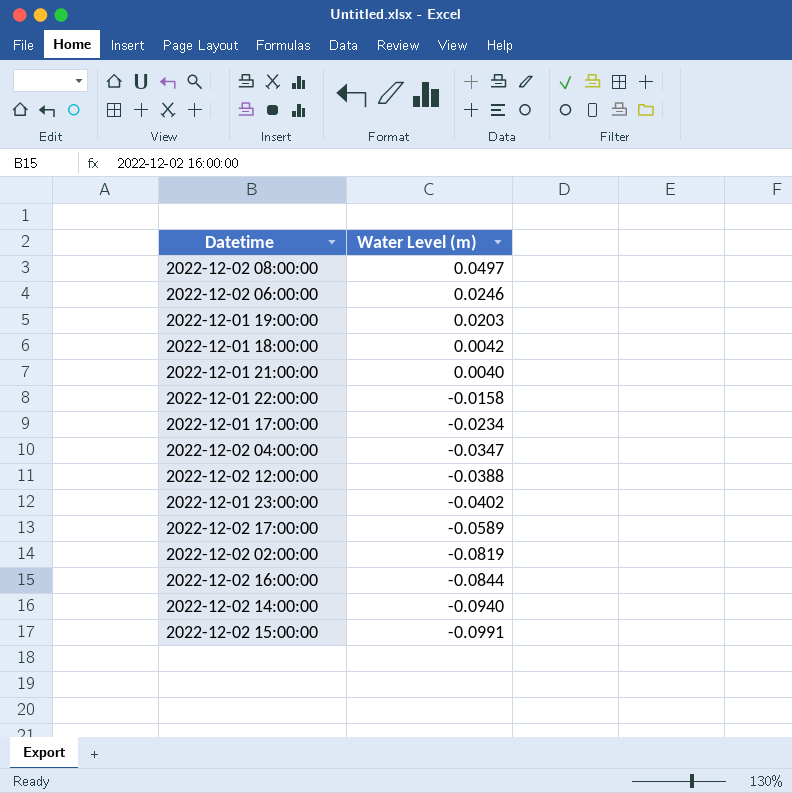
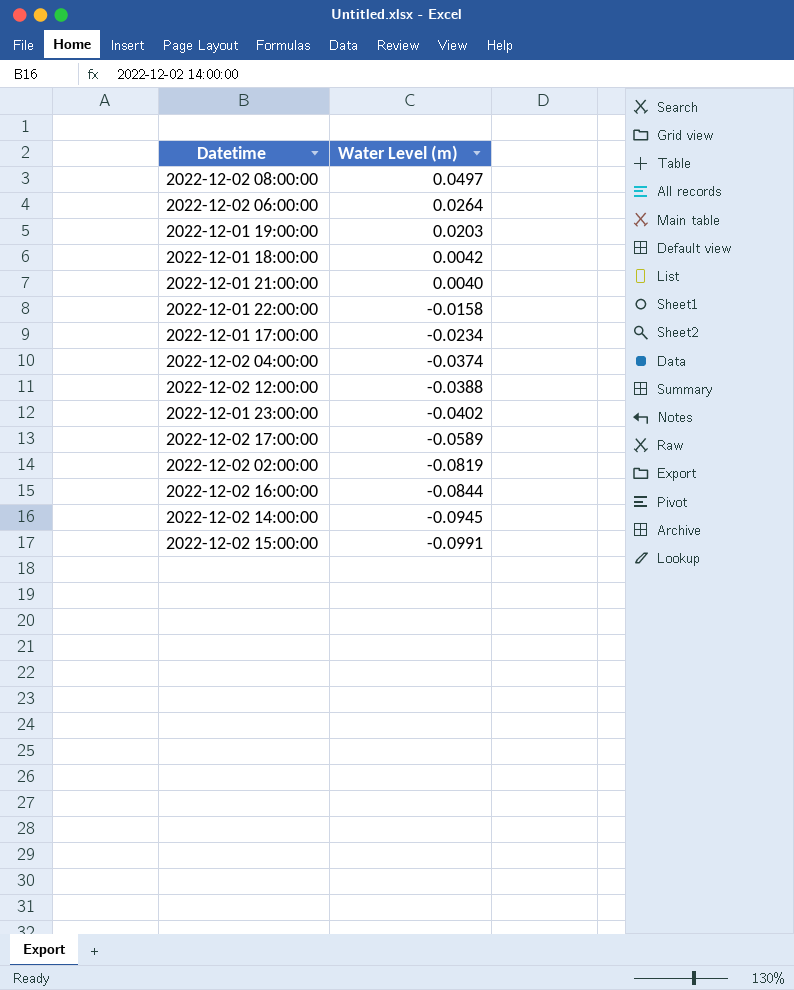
2022-12-02 06:00:00 | Water Level (m): 0.0246 -> 0.0264
2022-12-02 04:00:00 | Water Level (m): -0.0347 -> -0.0374
2022-12-02 14:00:00 | Water Level (m): -0.0940 -> -0.0945

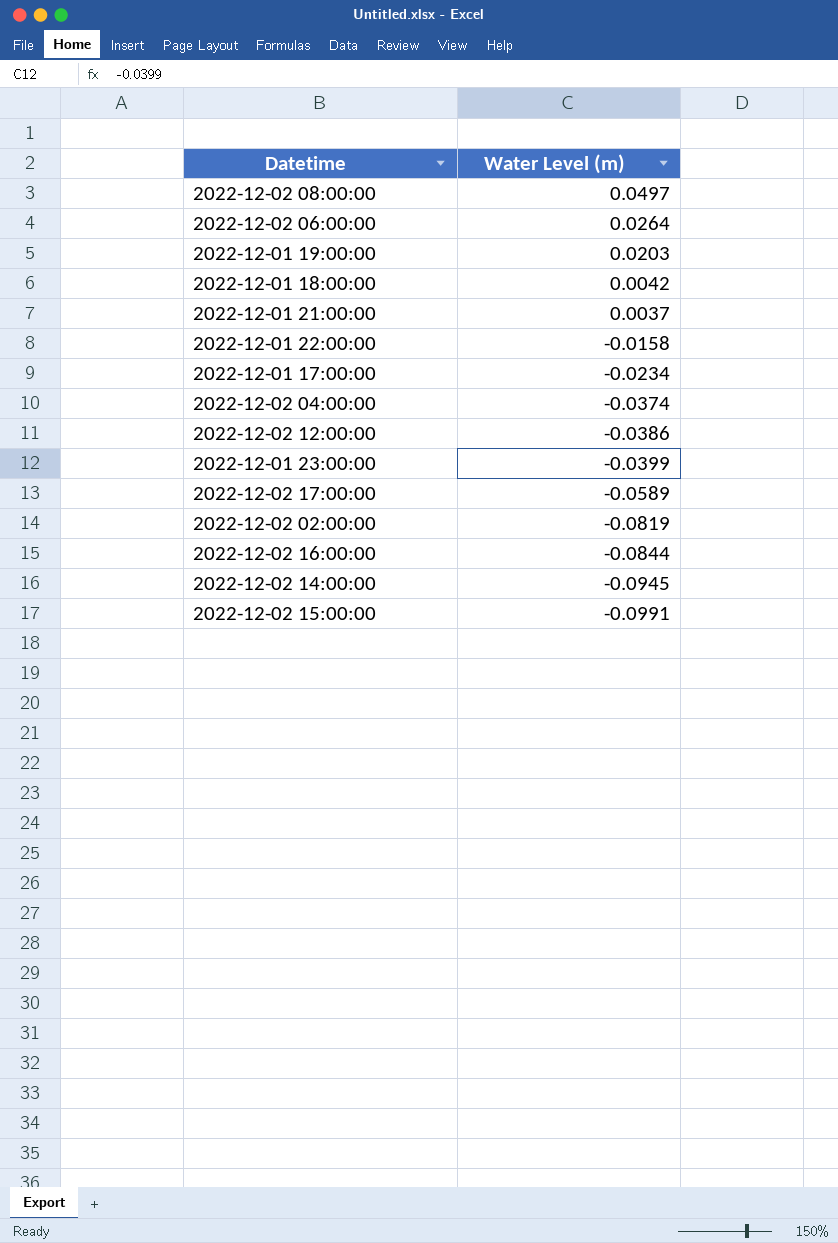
2022-12-01 21:00:00 | Water Level (m): 0.0040 -> 0.0037
2022-12-02 12:00:00 | Water Level (m): -0.0388 -> -0.0386
2022-12-01 23:00:00 | Water Level (m): -0.0402 -> -0.0399

